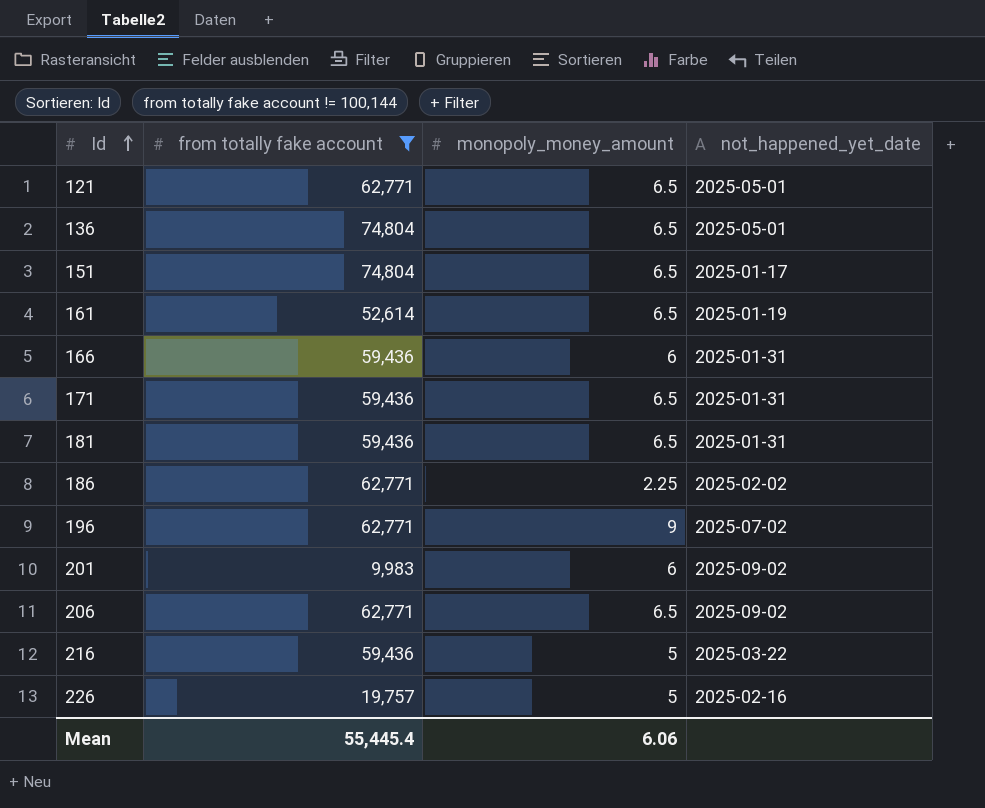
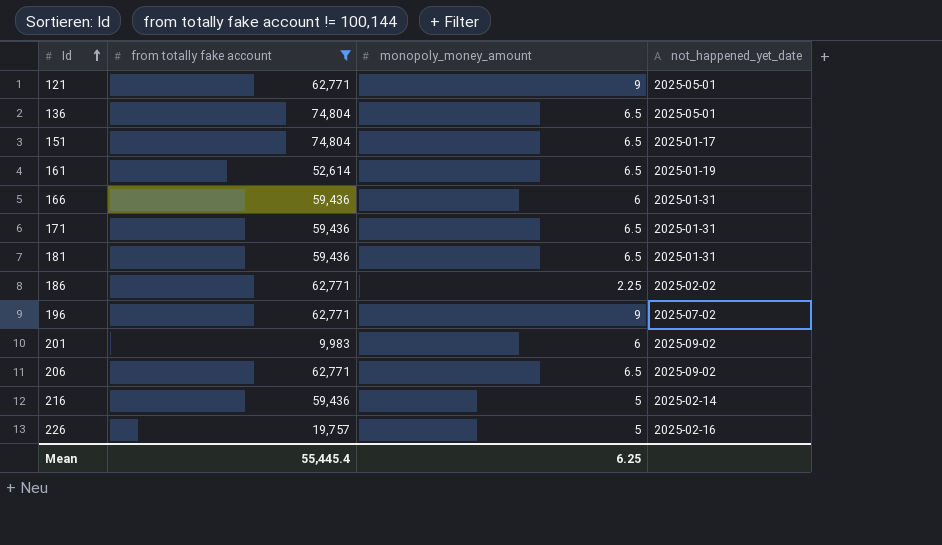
121 | monopoly_money_amount: 6.5 -> 9
216 | not_happened_yet_date: 2025-03-22 -> 2025-02-14
Mean | monopoly_money_amount: 6.06 -> 6.25

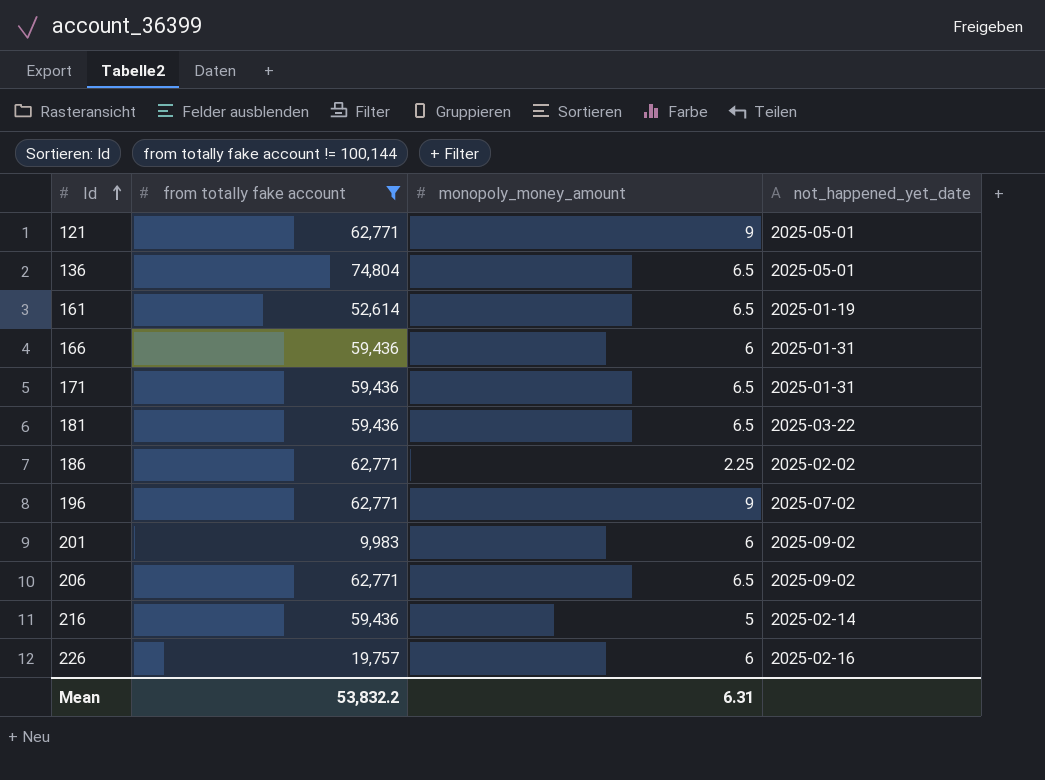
row 151: 74,804 | 6.5 | 2025-01-17 -> none
181 | not_happened_yet_date: 2025-01-31 -> 2025-03-22
226 | monopoly_money_amount: 5 -> 6
Mean | from totally fake account: 55,445.4 -> 53,832.2
Mean | monopoly_money_amount: 6.25 -> 6.31

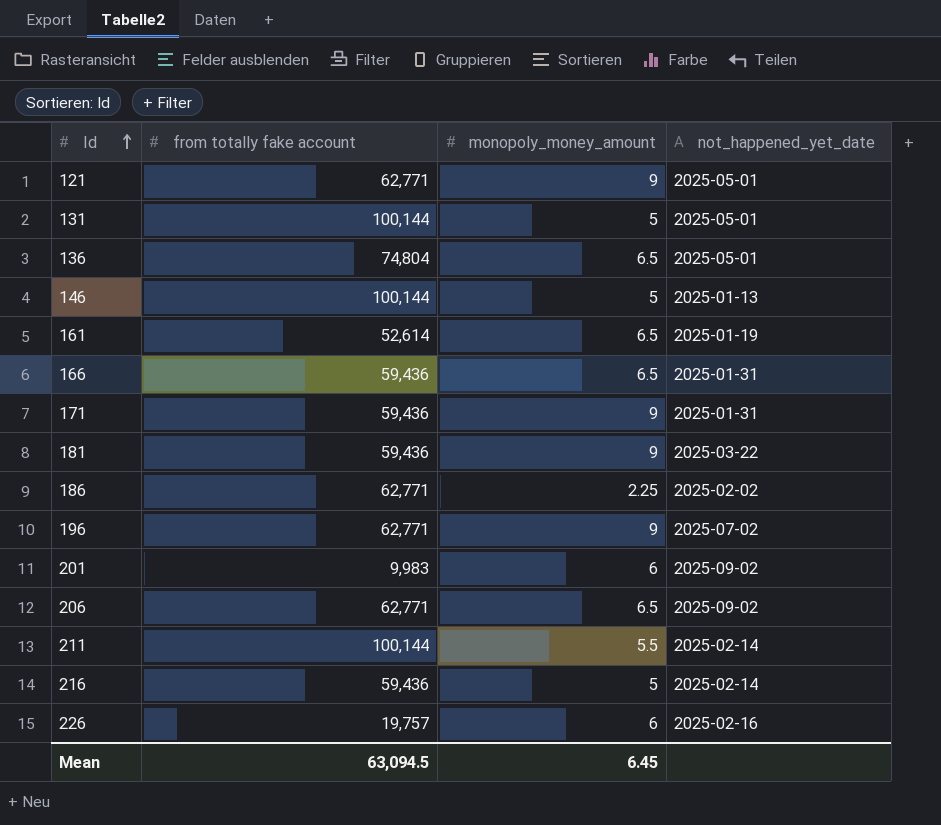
filter: from totally fake account != 100,144 -> none
166 | monopoly_money_amount: 6 -> 6.5
171 | monopoly_money_amount: 6.5 -> 9
181 | monopoly_money_amount: 6.5 -> 9
Mean | from totally fake account: 53,832.2 -> 63,094.5
Mean | monopoly_money_amount: 6.31 -> 6.45

